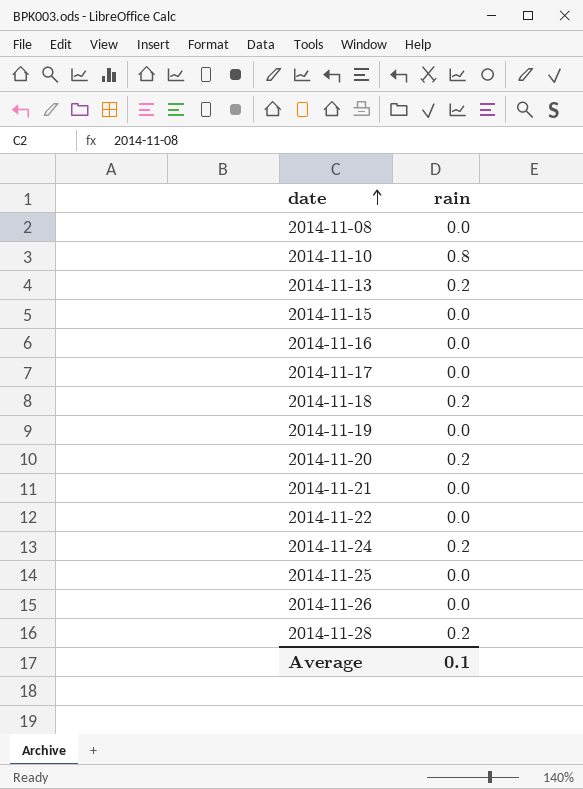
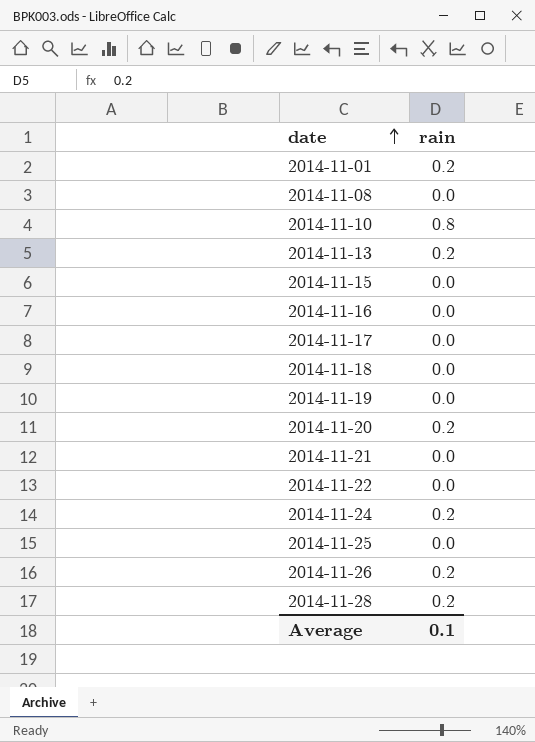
row 2014-11-01: none -> 0.2
2014-11-18 | rain: 0.2 -> 0.0
2014-11-26 | rain: 0.0 -> 0.2

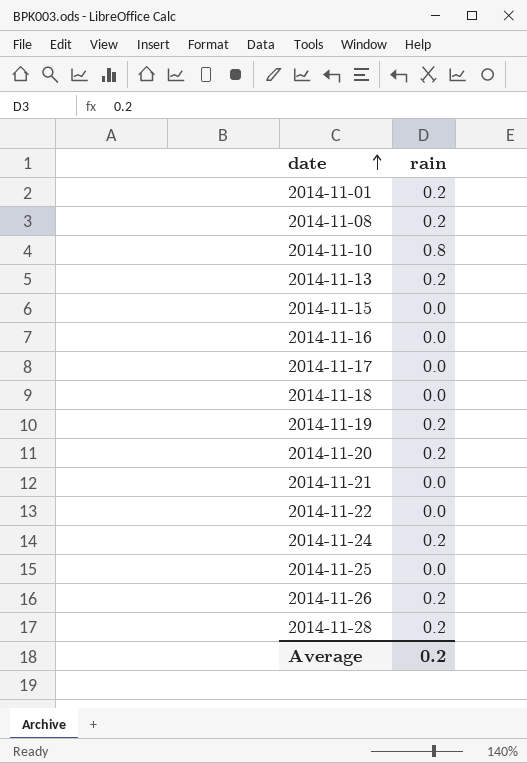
2014-11-08 | rain: 0.0 -> 0.2
2014-11-19 | rain: 0.0 -> 0.2
Average | rain: 0.1 -> 0.2

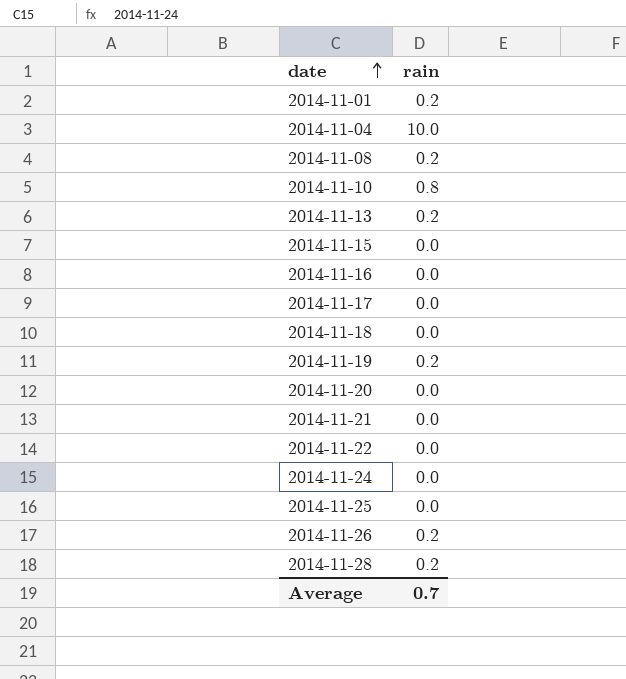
row 2014-11-04: none -> 10.0
2014-11-20 | rain: 0.2 -> 0.0
2014-11-24 | rain: 0.2 -> 0.0
Average | rain: 0.2 -> 0.7

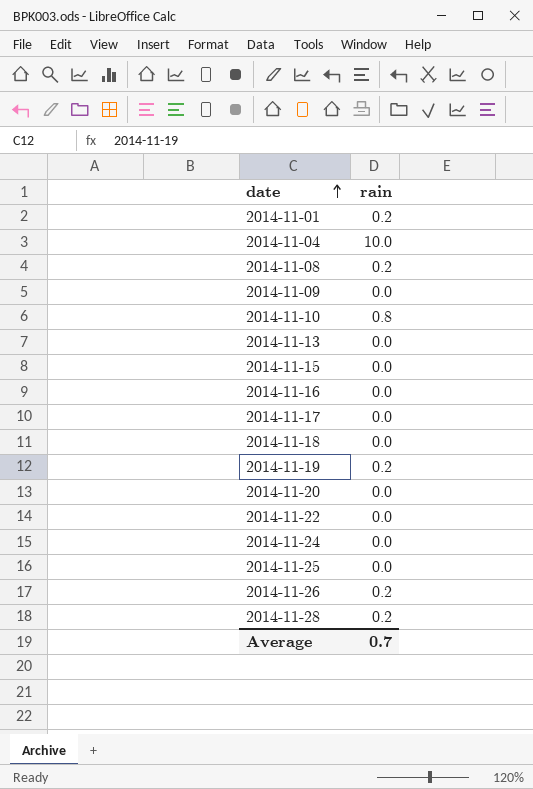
row 2014-11-21: 0.0 -> none
row 2014-11-09: none -> 0.0
2014-11-13 | rain: 0.2 -> 0.0

